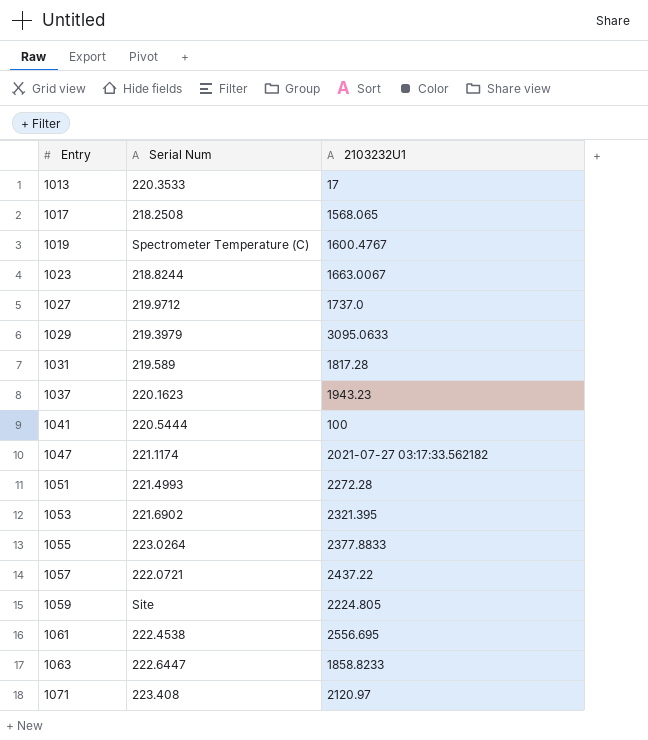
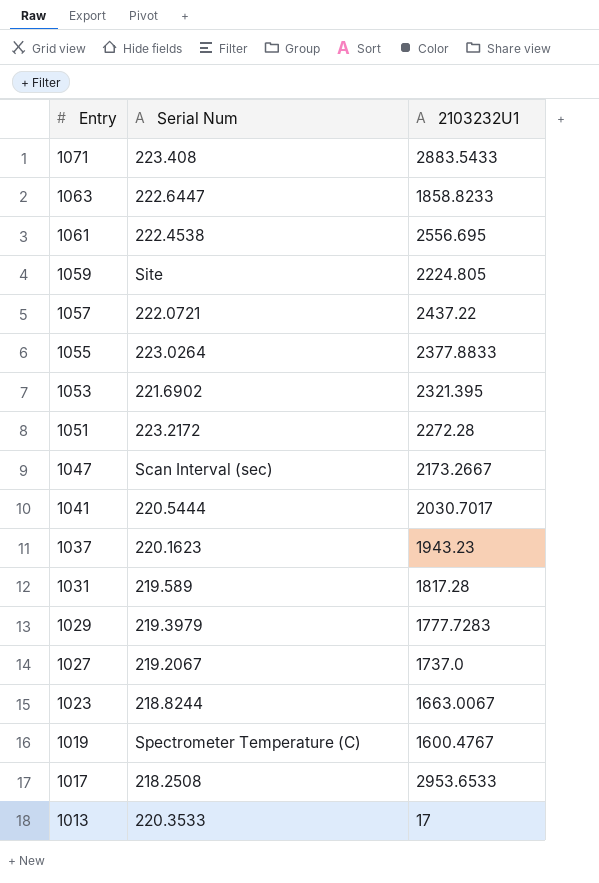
row order: Entry ascending -> Entry descending
1071 | 2103232U1: 2120.97 -> 2883.5433
1051 | Serial Num: 221.4993 -> 223.2172
1047 | Serial Num: 221.1174 -> Scan Interval (sec)
1047 | 2103232U1: 2021-07-27 03:17:33.562182 -> 2173.2667
1041 | 2103232U1: 100 -> 2030.7017
1029 | 2103232U1: 3095.0633 -> 1777.7283
1027 | Serial Num: 219.9712 -> 219.2067
1017 | 2103232U1: 1568.065 -> 2953.6533

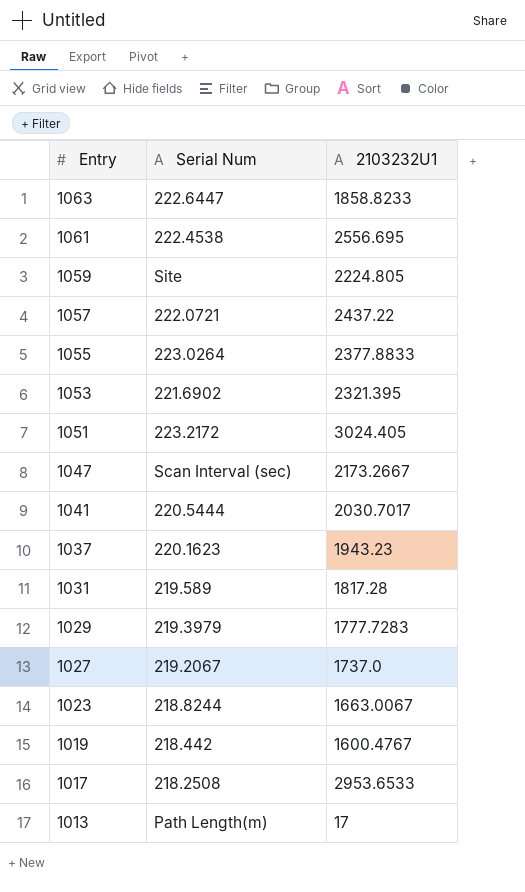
row 1071: 223.408 | 2883.5433 -> none
1051 | 2103232U1: 2272.28 -> 3024.405
1019 | Serial Num: Spectrometer Temperature (C) -> 218.442
1013 | Serial Num: 220.3533 -> Path Length(m)

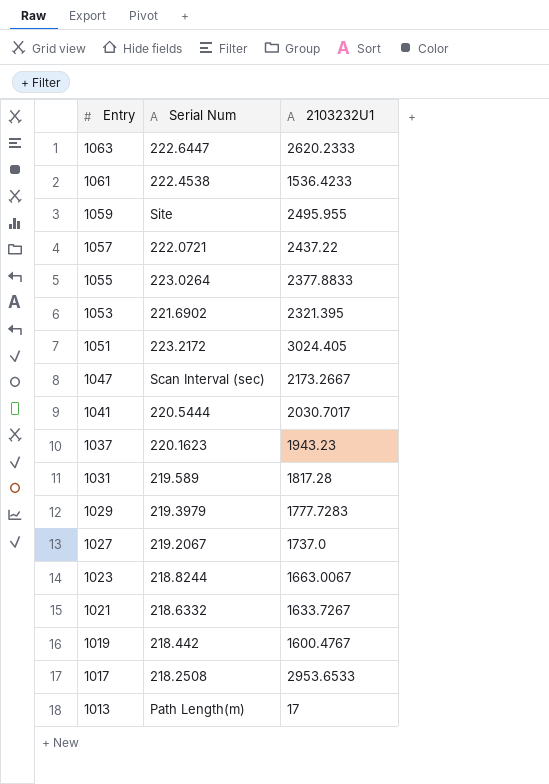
1063 | 2103232U1: 1858.8233 -> 2620.2333
1061 | 2103232U1: 2556.695 -> 1536.4233
1059 | 2103232U1: 2224.805 -> 2495.955
row 1021: none -> 218.6332 | 1633.7267

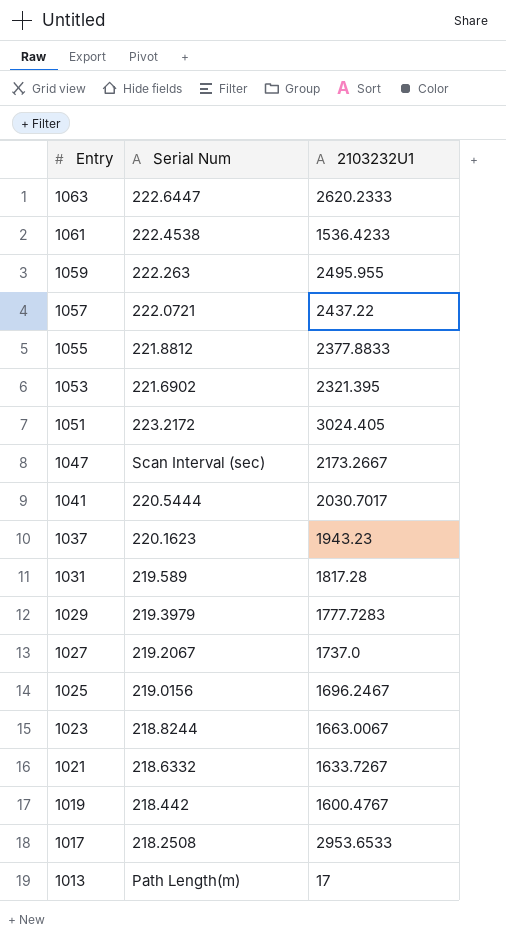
1059 | Serial Num: Site -> 222.263
1055 | Serial Num: 223.0264 -> 221.8812
row 1025: none -> 219.0156 | 1696.2467

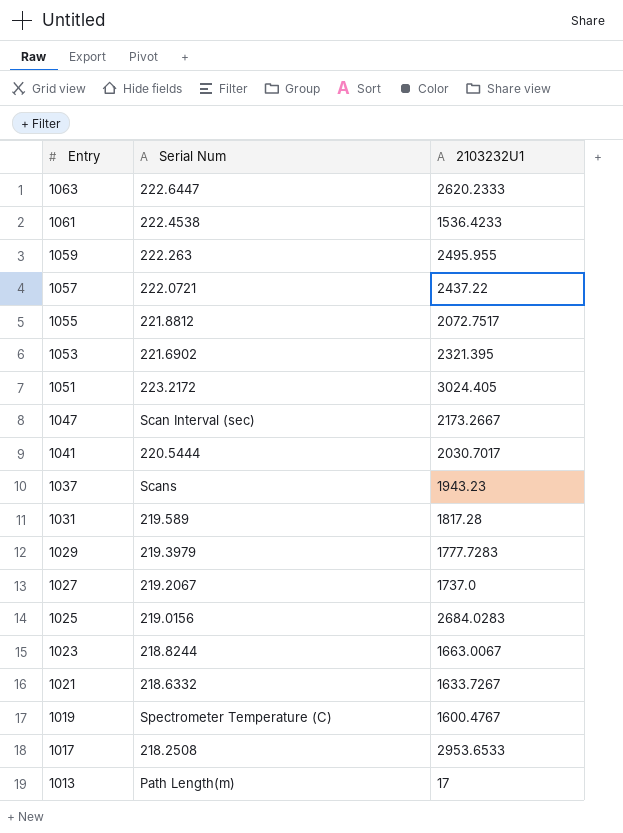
1055 | 2103232U1: 2377.8833 -> 2072.7517
1037 | Serial Num: 220.1623 -> Scans
1025 | 2103232U1: 1696.2467 -> 2684.0283
1019 | Serial Num: 218.442 -> Spectrometer Temperature (C)

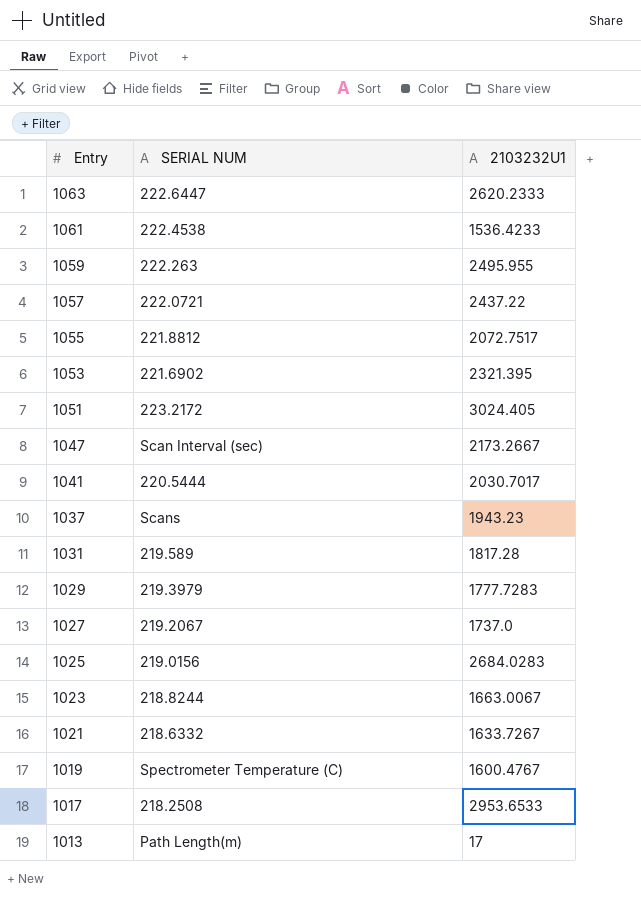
column name: Serial Num -> SERIAL NUM

